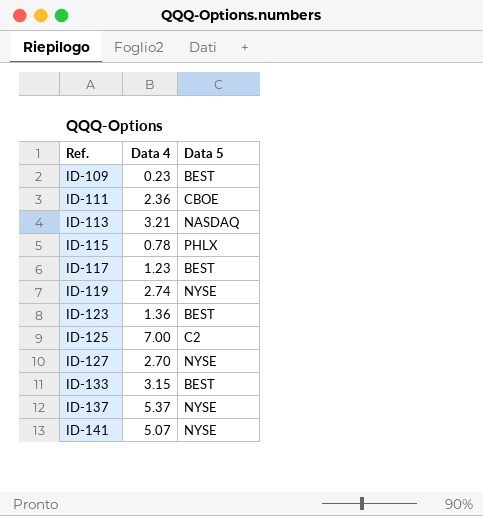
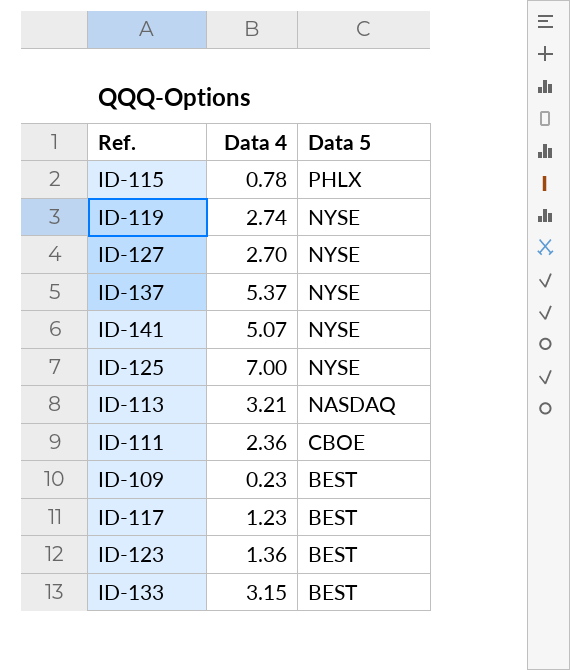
row order: Ref. ascending -> Data 5 descending
ID-125 | Data 5: C2 -> NYSE

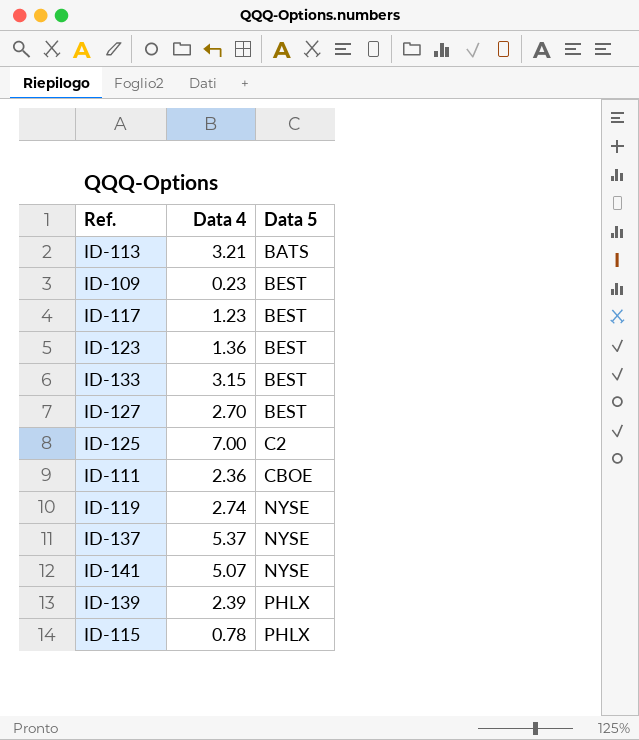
row order: Data 5 descending -> Data 5 ascending
ID-113 | Data 5: NASDAQ -> BATS
ID-127 | Data 5: NYSE -> BEST
ID-125 | Data 5: NYSE -> C2
row ID-139: none -> 2.39 | PHLX

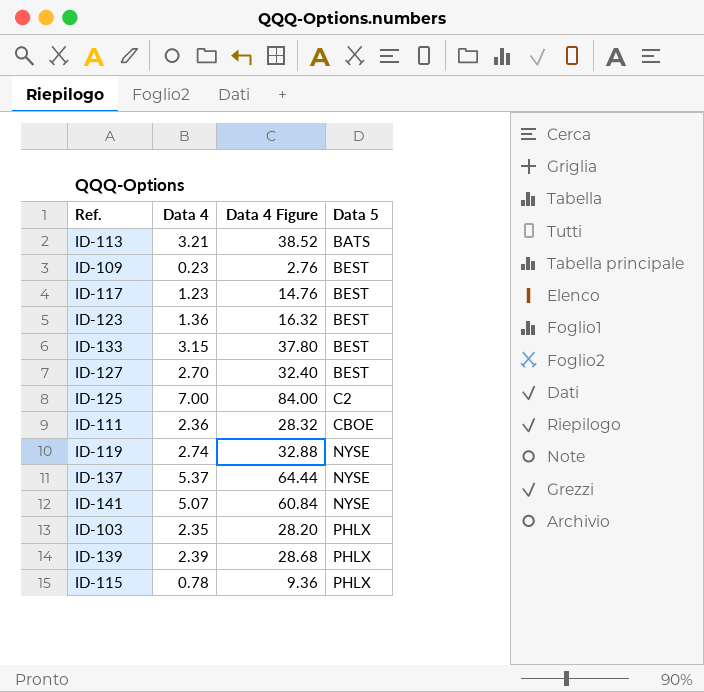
column Data 4 Figure | formula: none -> [Data 4] * 12
row ID-103: none -> 2.35 | 28.20 | PHLX

